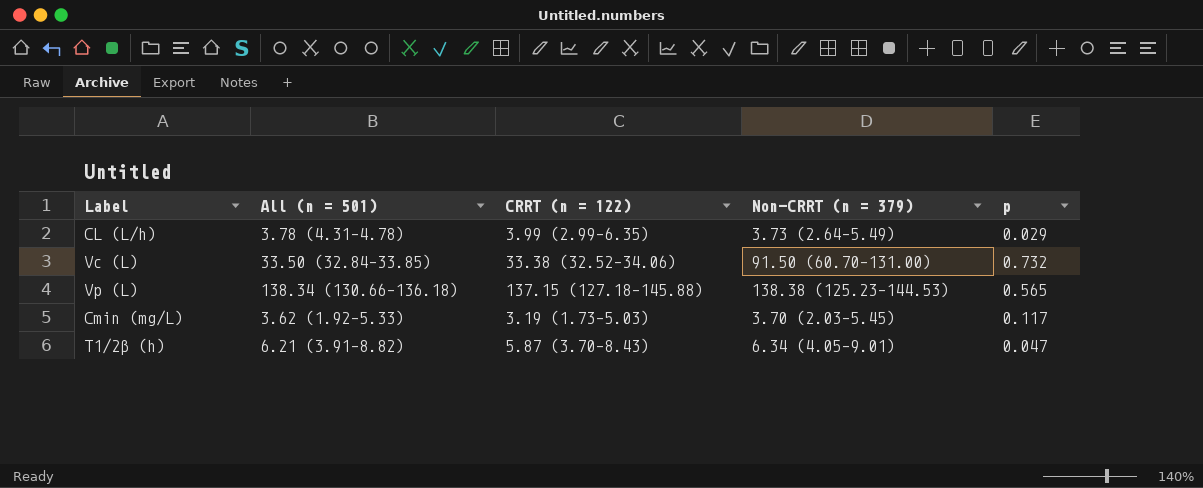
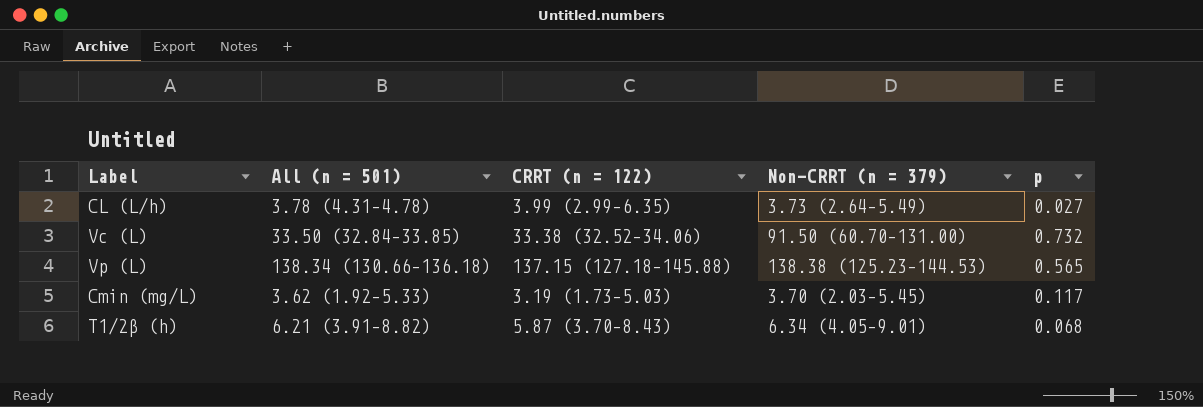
CL (L/h) | p: 0.029 -> 0.027
T1/2β (h) | p: 0.047 -> 0.068

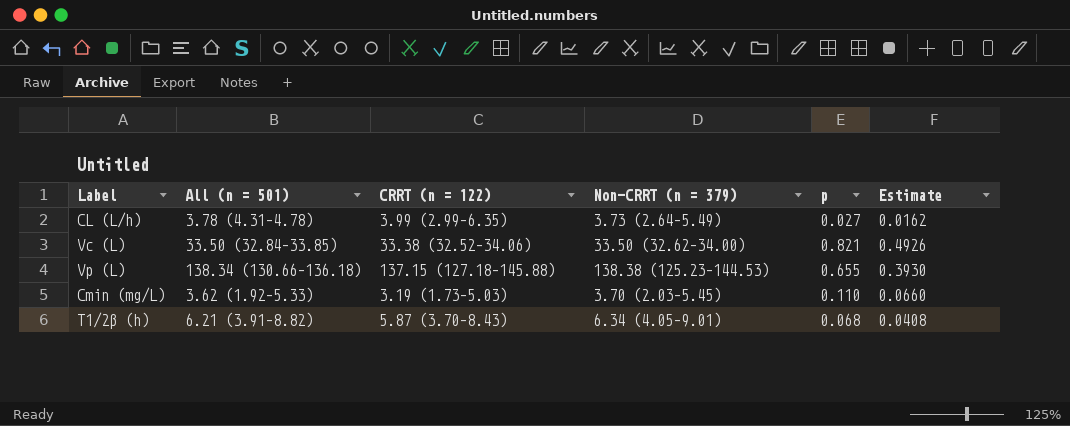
column Estimate | formula: none -> [p] * 0.6
Vc (L) | Non-CRRT (n = 379): 91.50 (60.70–131.00) -> 33.50 (32.62–34.00)
Vc (L) | p: 0.732 -> 0.821
Vp (L) | p: 0.565 -> 0.655
Cmin (mg/L) | p: 0.117 -> 0.110

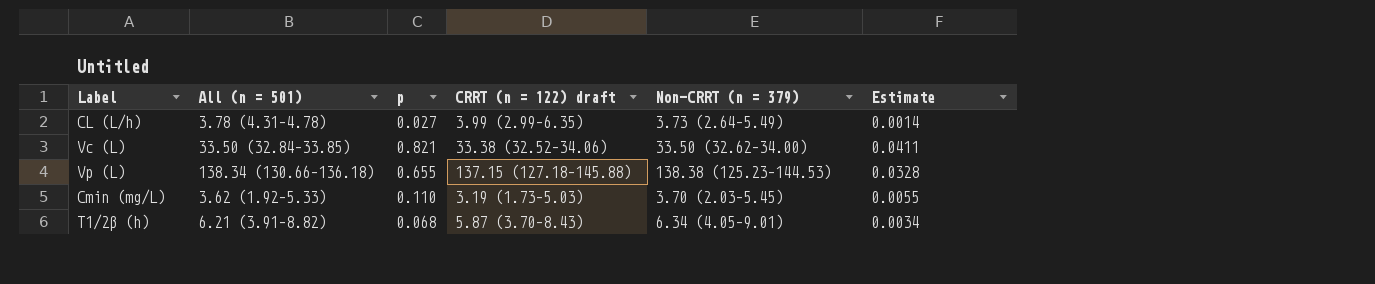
column p | position: 5 -> 3
column name: CRRT (n = 122) -> CRRT (n = 122) draft
column Estimate | formula: [p] * 0.6 -> [p] * 0.05

